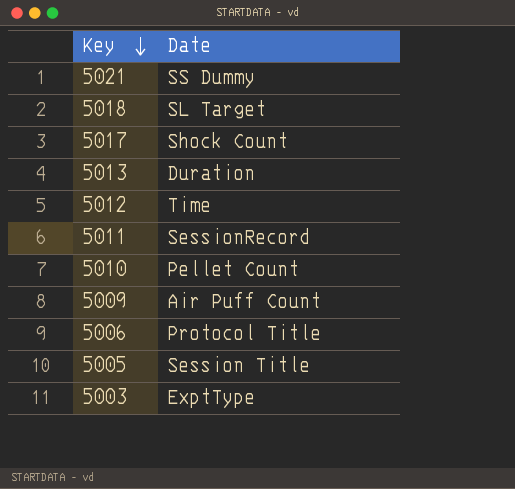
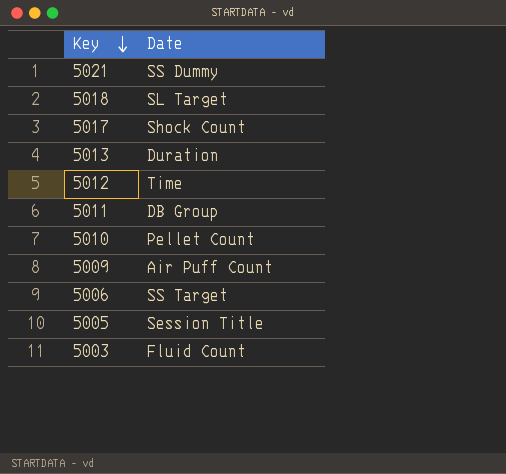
5011 | Date: SessionRecord -> DB Group
5006 | Date: Protocol Title -> SS Target
5003 | Date: ExptType -> Fluid Count

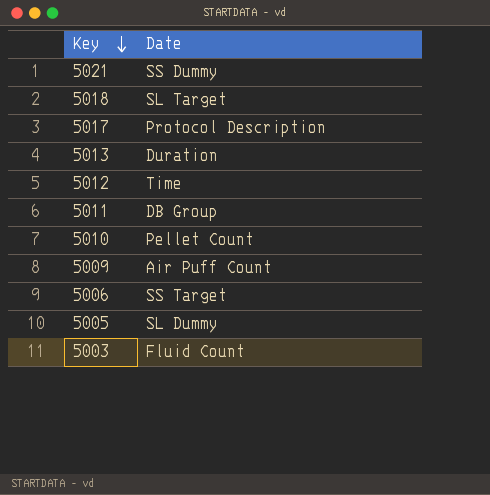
5017 | Date: Shock Count -> Protocol Description
5005 | Date: Session Title -> SL Dummy

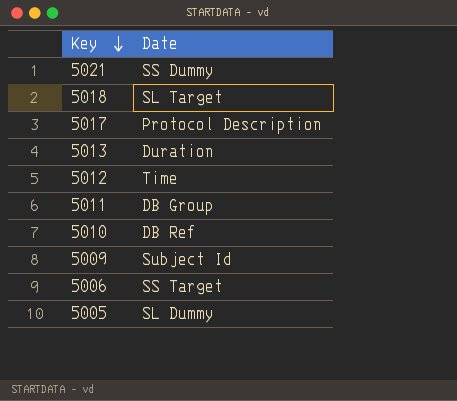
row 5003: Fluid Count -> none
5010 | Date: Pellet Count -> DB Ref
5009 | Date: Air Puff Count -> Subject Id

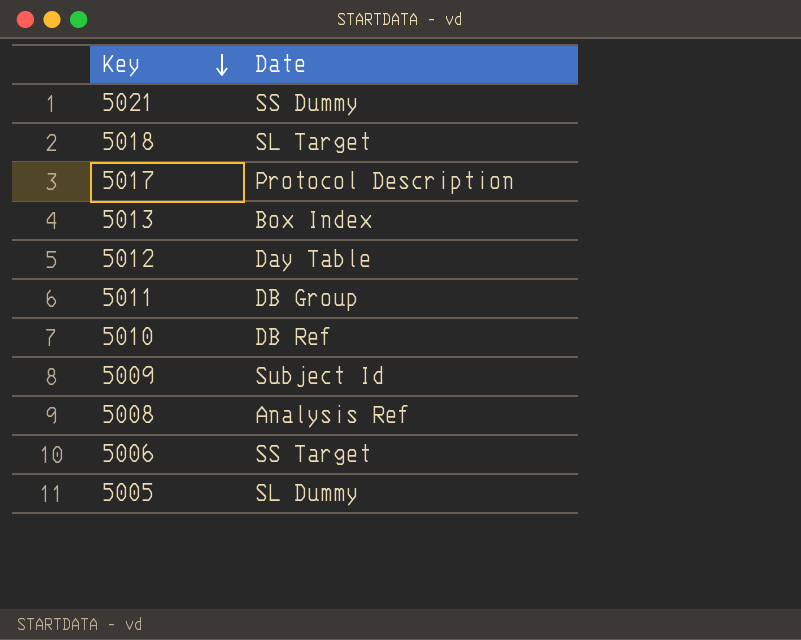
5013 | Date: Duration -> Box Index
5012 | Date: Time -> Day Table
row 5008: none -> Analysis Ref

